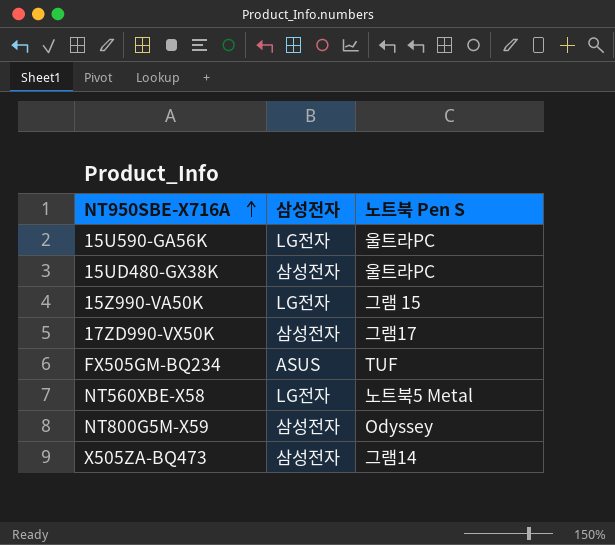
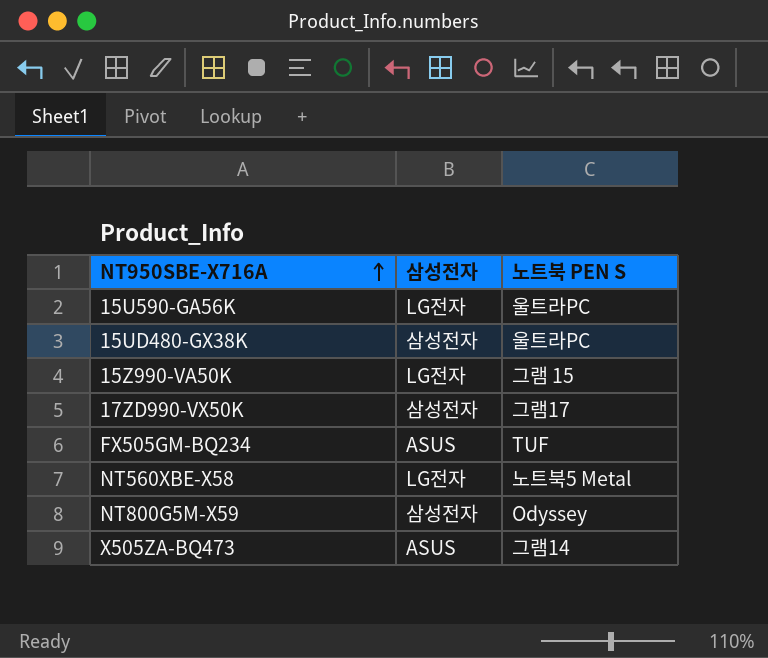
column name: 노트북 Pen S -> 노트북 PEN S
X505ZA-BQ473 | 삼성전자: 삼성전자 -> ASUS

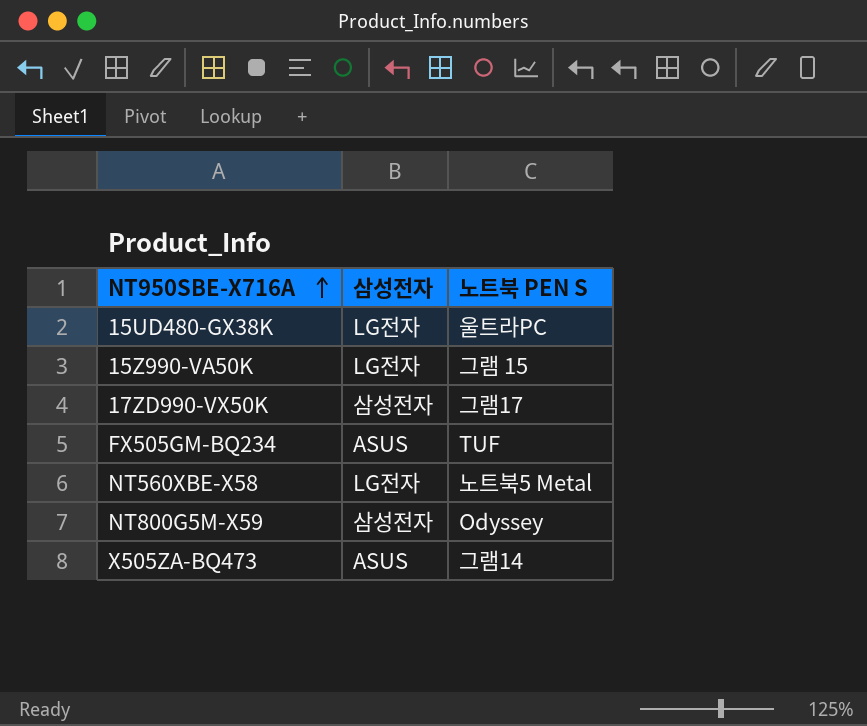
row 15U590-GA56K: LG전자 | 울트라PC -> none
15UD480-GX38K | 삼성전자: 삼성전자 -> LG전자

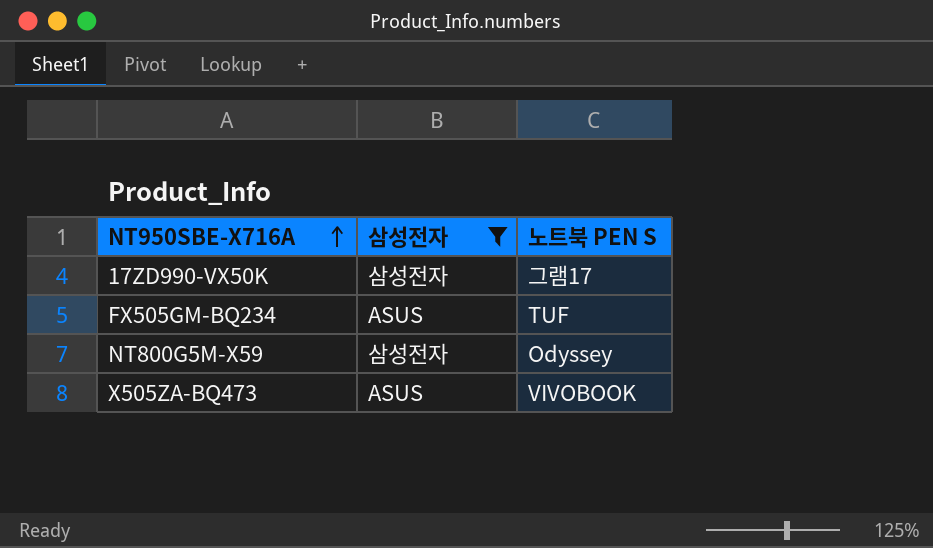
filter: none -> 삼성전자 != LG전자
X505ZA-BQ473 | 노트북 PEN S: 그램14 -> VIVOBOOK

